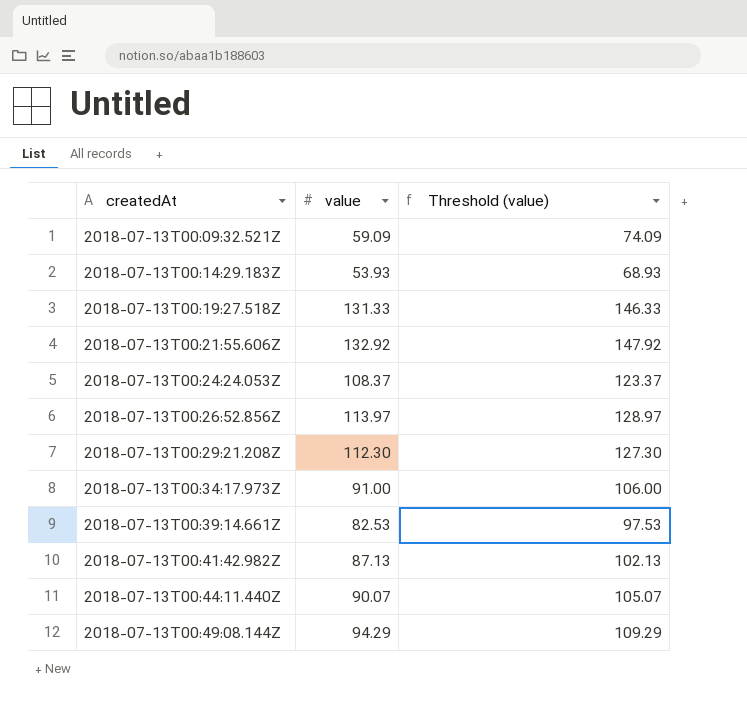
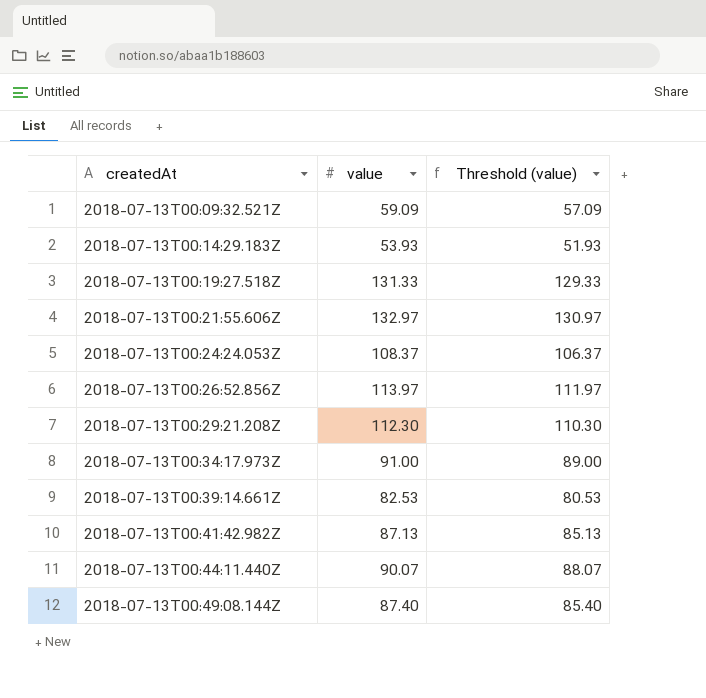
column Threshold (value) | formula: [value] + 15 -> [value] - 2
2018-07-13T00:21:55.606Z | value: 132.92 -> 132.97
2018-07-13T00:49:08.144Z | value: 94.29 -> 87.40

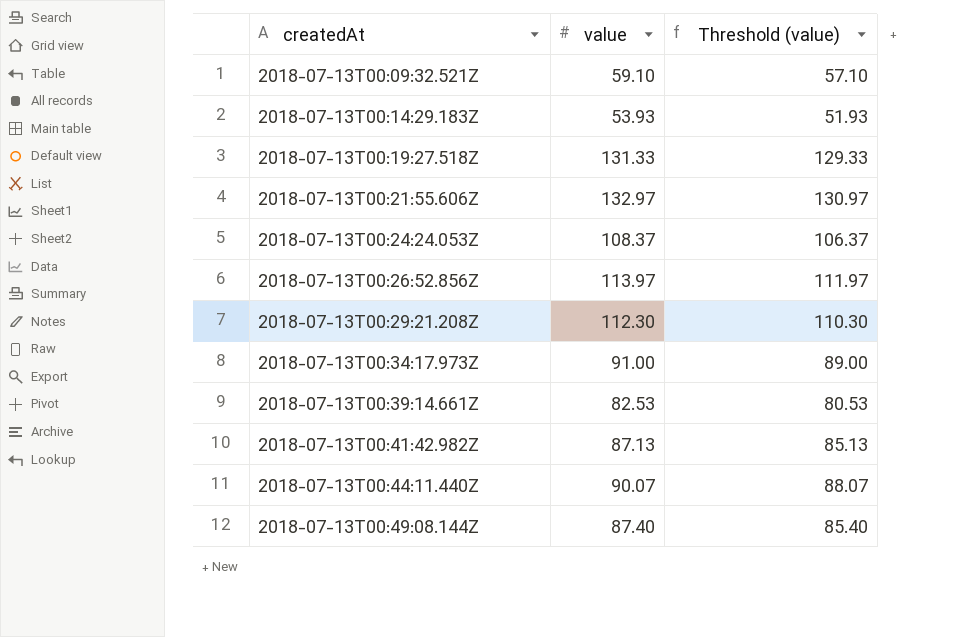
2018-07-13T00:09:32.521Z | value: 59.09 -> 59.10
2018-07-13T00:09:32.521Z | Threshold (value): 57.09 -> 57.10

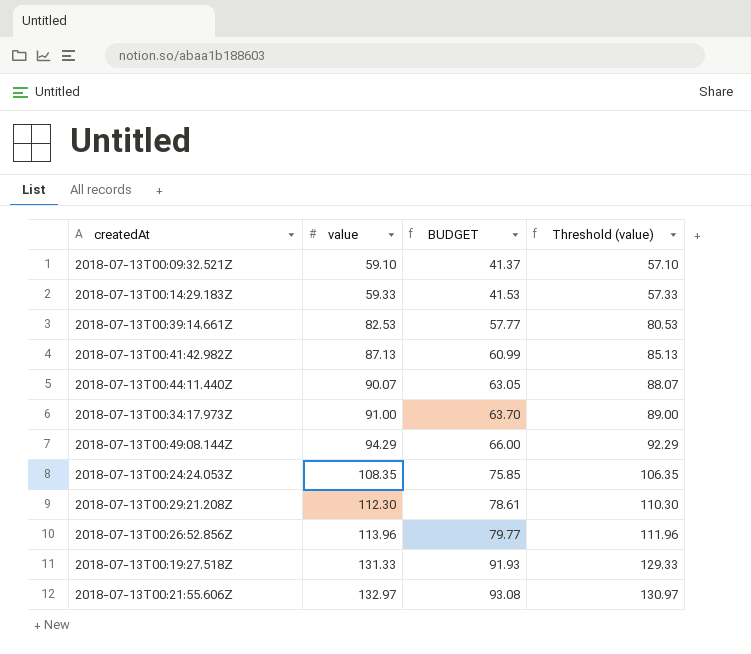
row order: createdAt ascending -> value ascending
column BUDGET | formula: none -> [value] * 0.7
2018-07-13T00:14:29.183Z | value: 53.93 -> 59.33
2018-07-13T00:14:29.183Z | Threshold (value): 51.93 -> 57.33
2018-07-13T00:49:08.144Z | value: 87.40 -> 94.29
2018-07-13T00:49:08.144Z | Threshold (value): 85.40 -> 92.29
2018-07-13T00:24:24.053Z | value: 108.37 -> 108.35
2018-07-13T00:24:24.053Z | Threshold (value): 106.37 -> 106.35
2018-07-13T00:26:52.856Z | value: 113.97 -> 113.96
2018-07-13T00:26:52.856Z | Threshold (value): 111.97 -> 111.96

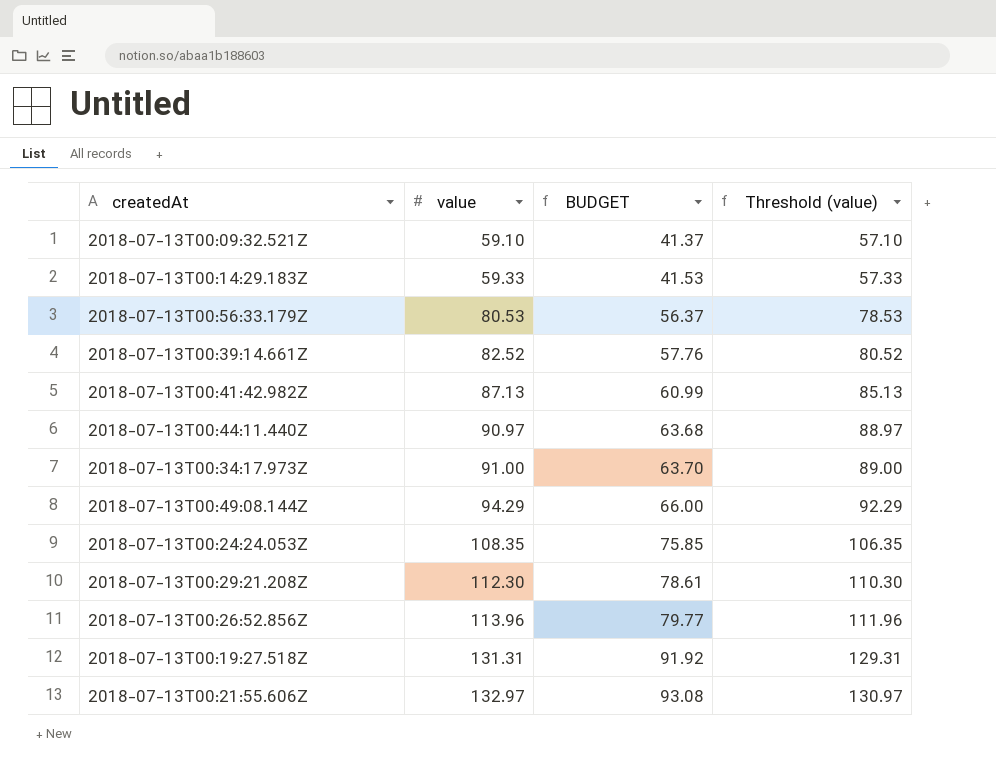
row 2018-07-13T00:56:33.179Z: none -> 80.53 | 56.37 | 78.53
2018-07-13T00:39:14.661Z | value: 82.53 -> 82.52
2018-07-13T00:39:14.661Z | BUDGET: 57.77 -> 57.76
2018-07-13T00:39:14.661Z | Threshold (value): 80.53 -> 80.52
2018-07-13T00:44:11.440Z | value: 90.07 -> 90.97
2018-07-13T00:44:11.440Z | BUDGET: 63.05 -> 63.68
2018-07-13T00:44:11.440Z | Threshold (value): 88.07 -> 88.97
2018-07-13T00:19:27.518Z | value: 131.33 -> 131.31
2018-07-13T00:19:27.518Z | BUDGET: 91.93 -> 91.92
2018-07-13T00:19:27.518Z | Threshold (value): 129.33 -> 129.31

